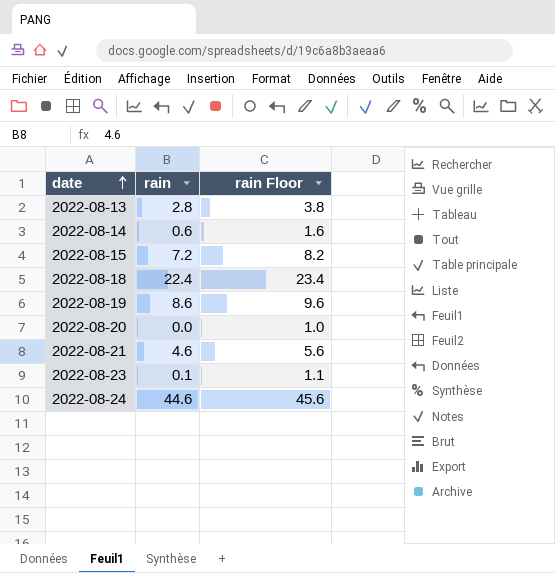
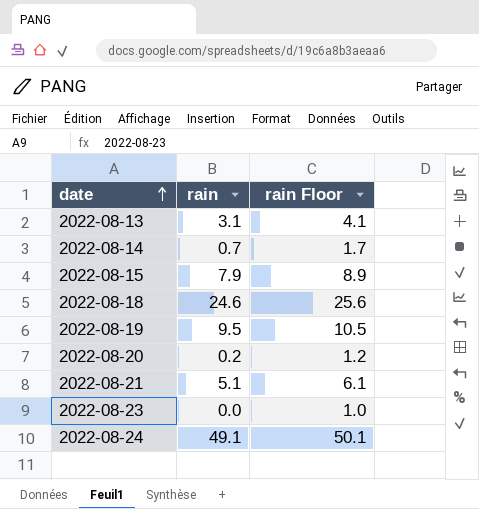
2022-08-13 | rain: 2.8 -> 3.1
2022-08-13 | rain Floor: 3.8 -> 4.1
2022-08-14 | rain: 0.6 -> 0.7
2022-08-14 | rain Floor: 1.6 -> 1.7
2022-08-15 | rain: 7.2 -> 7.9
2022-08-15 | rain Floor: 8.2 -> 8.9
2022-08-18 | rain: 22.4 -> 24.6
2022-08-18 | rain Floor: 23.4 -> 25.6
2022-08-19 | rain: 8.6 -> 9.5
2022-08-19 | rain Floor: 9.6 -> 10.5
2022-08-20 | rain: 0.0 -> 0.2
2022-08-20 | rain Floor: 1.0 -> 1.2
2022-08-21 | rain: 4.6 -> 5.1
2022-08-21 | rain Floor: 5.6 -> 6.1
2022-08-23 | rain: 0.1 -> 0.0
2022-08-23 | rain Floor: 1.1 -> 1.0
2022-08-24 | rain: 44.6 -> 49.1
2022-08-24 | rain Floor: 45.6 -> 50.1

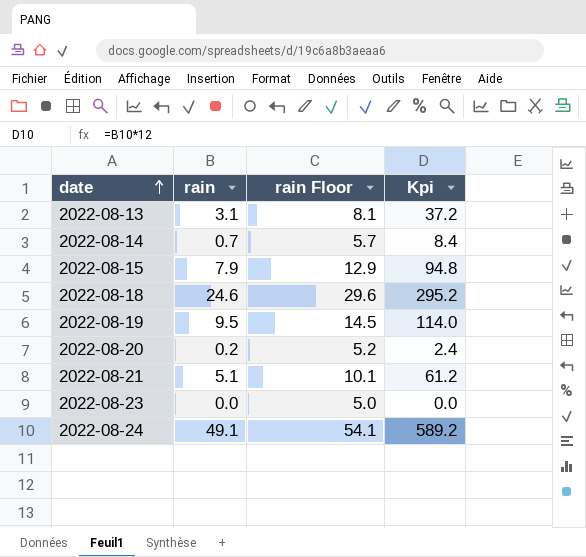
column rain Floor | formula: [rain] + 1 -> [rain] + 5
column Kpi | formula: none -> [rain] * 12

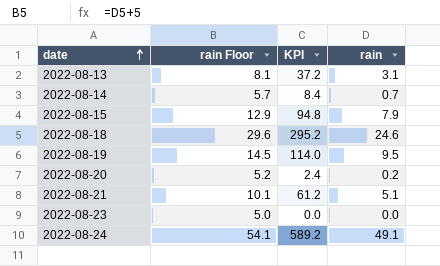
column name: Kpi -> KPI
column rain | position: 2 -> 4

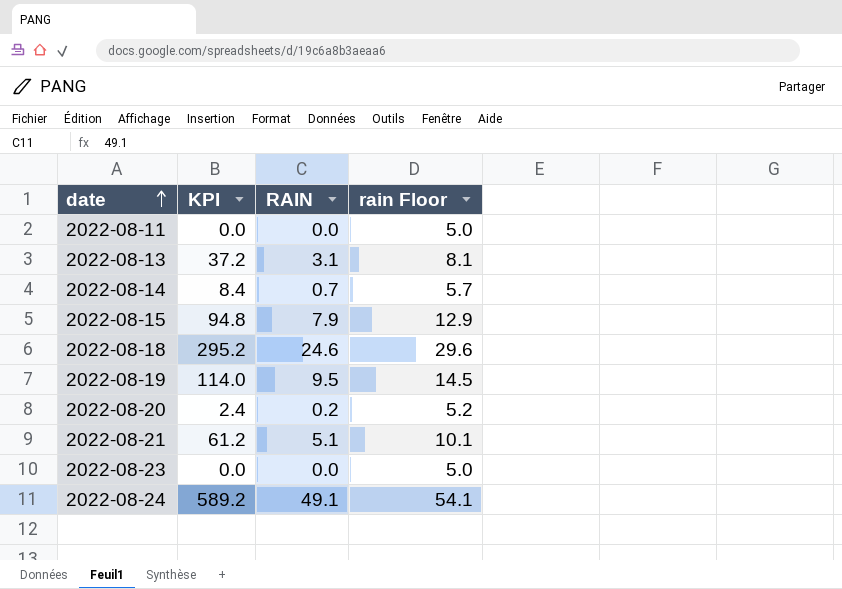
column name: rain -> RAIN
column rain Floor | position: 2 -> 4
row 2022-08-11: none -> 0.0 | 0.0 | 5.0

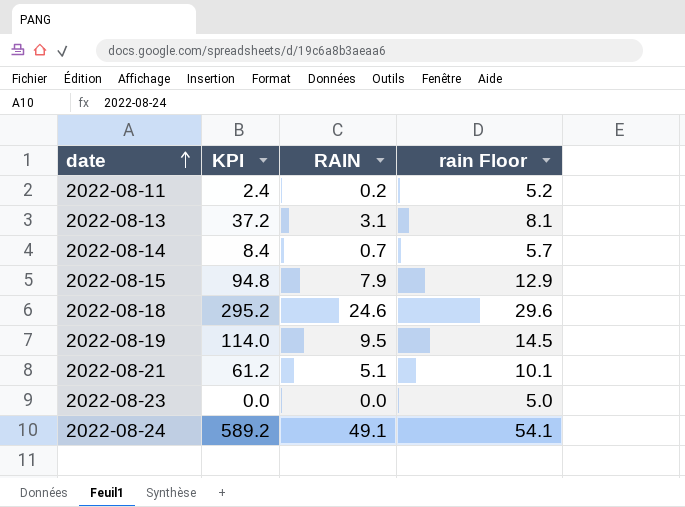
row 2022-08-20: 2.4 | 0.2 | 5.2 -> none
2022-08-11 | KPI: 0.0 -> 2.4
2022-08-11 | RAIN: 0.0 -> 0.2
2022-08-11 | rain Floor: 5.0 -> 5.2

